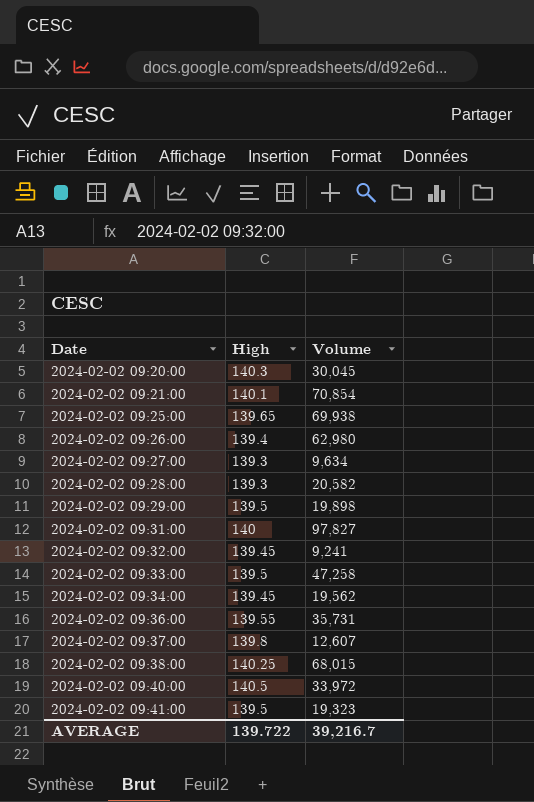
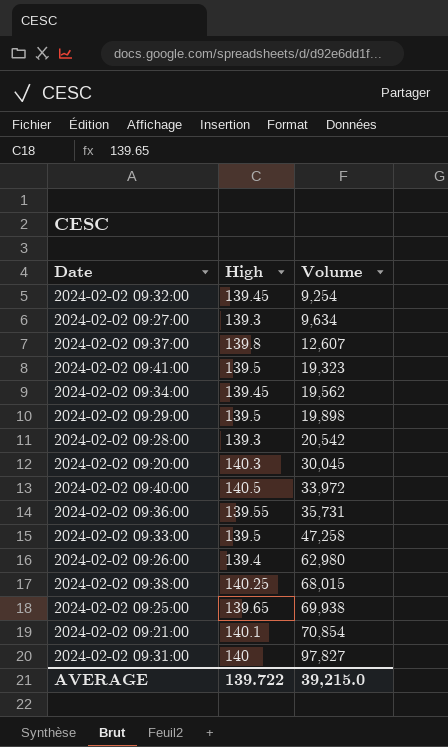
row order: Date ascending -> Volume ascending
2024-02-02 09:32:00 | Volume: 9,241 -> 9,254
2024-02-02 09:28:00 | Volume: 20,582 -> 20,542
AVERAGE | Volume: 39,216.7 -> 39,215.0

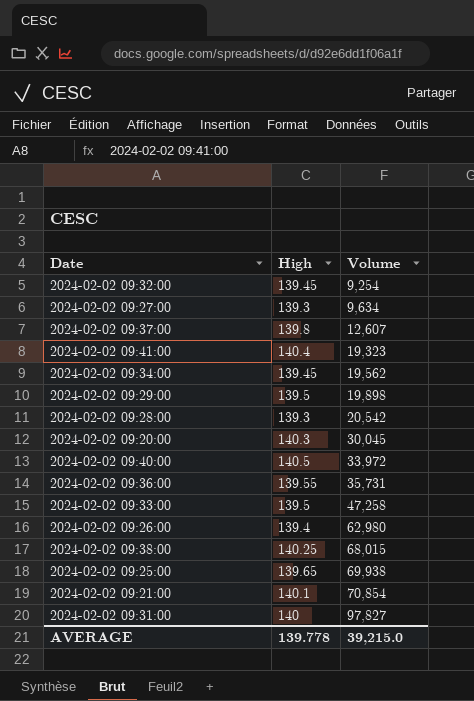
2024-02-02 09:41:00 | High: 139.5 -> 140.4
AVERAGE | High: 139.722 -> 139.778

